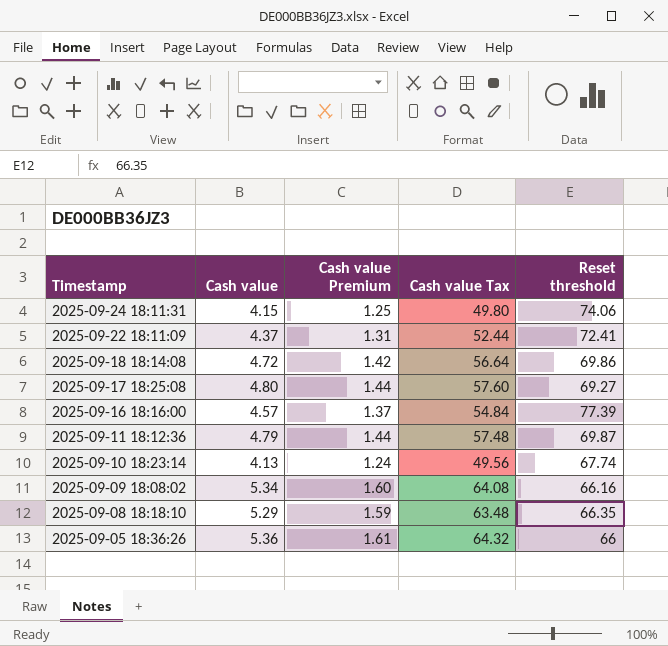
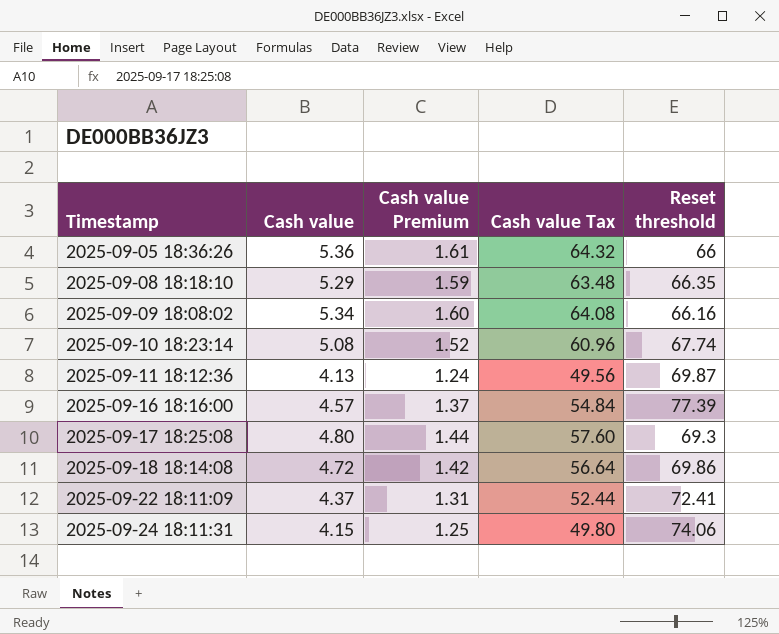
row order: Timestamp descending -> Timestamp ascending
2025-09-10 18:23:14 | Cash value: 4.13 -> 5.08
2025-09-10 18:23:14 | Cash value Premium: 1.24 -> 1.52
2025-09-10 18:23:14 | Cash value Tax: 49.56 -> 60.96
2025-09-11 18:12:36 | Cash value: 4.79 -> 4.13
2025-09-11 18:12:36 | Cash value Premium: 1.44 -> 1.24
2025-09-11 18:12:36 | Cash value Tax: 57.48 -> 49.56
2025-09-17 18:25:08 | Reset threshold: 69.27 -> 69.3

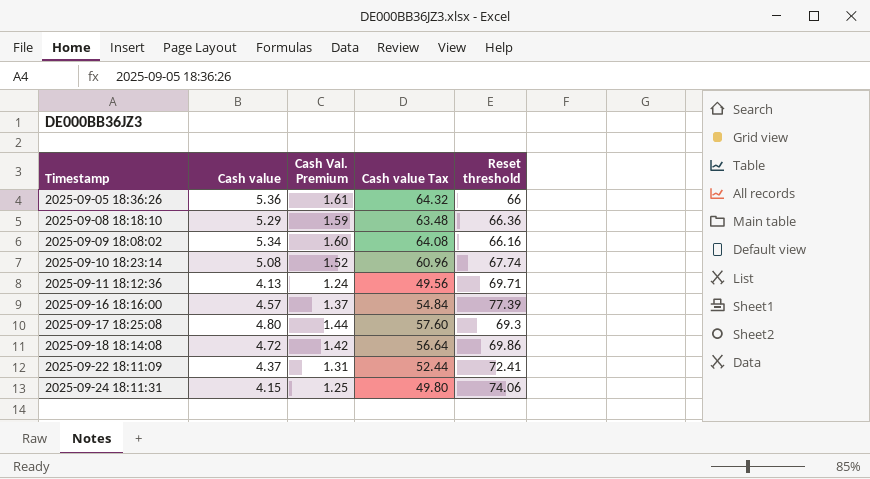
column name: Cash value Premium -> Cash Val. Premium
2025-09-08 18:18:10 | Reset threshold: 66.35 -> 66.36
2025-09-11 18:12:36 | Reset threshold: 69.87 -> 69.71

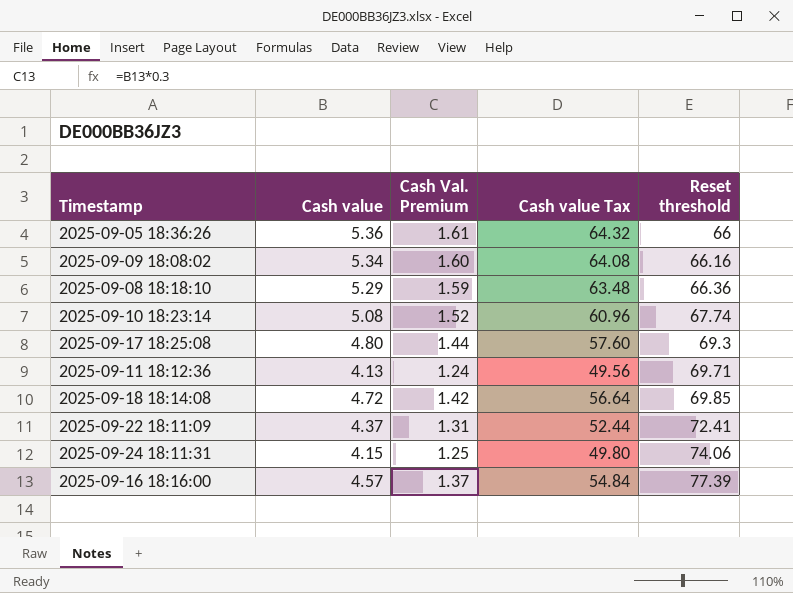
row order: Timestamp ascending -> Reset threshold ascending
2025-09-18 18:14:08 | Reset threshold: 69.86 -> 69.85

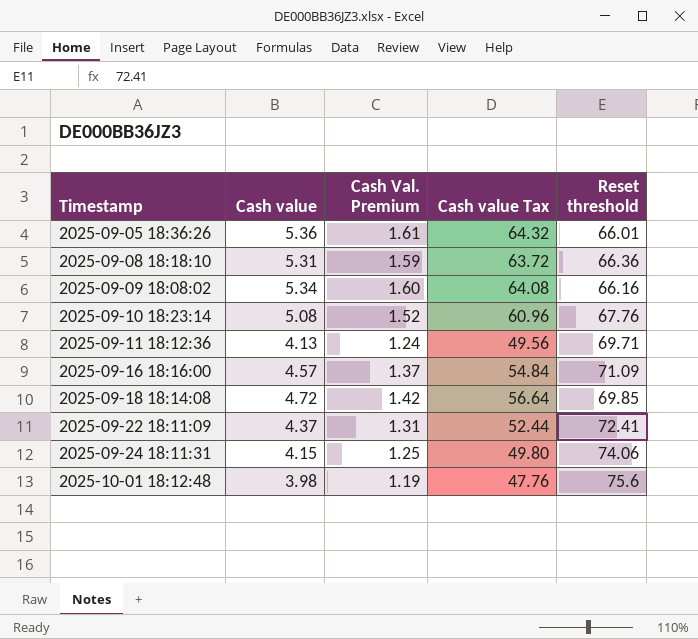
row order: Reset threshold ascending -> Timestamp ascending
row 2025-09-17 18:25:08: 4.80 | 1.44 | 57.60 | 69.3 -> none
2025-09-05 18:36:26 | Reset threshold: 66 -> 66.01
2025-09-08 18:18:10 | Cash value: 5.29 -> 5.31
2025-09-08 18:18:10 | Cash value Tax: 63.48 -> 63.72
2025-09-10 18:23:14 | Reset threshold: 67.74 -> 67.76
2025-09-16 18:16:00 | Reset threshold: 77.39 -> 71.09
row 2025-10-01 18:12:48: none -> 3.98 | 1.19 | 47.76 | 75.6

